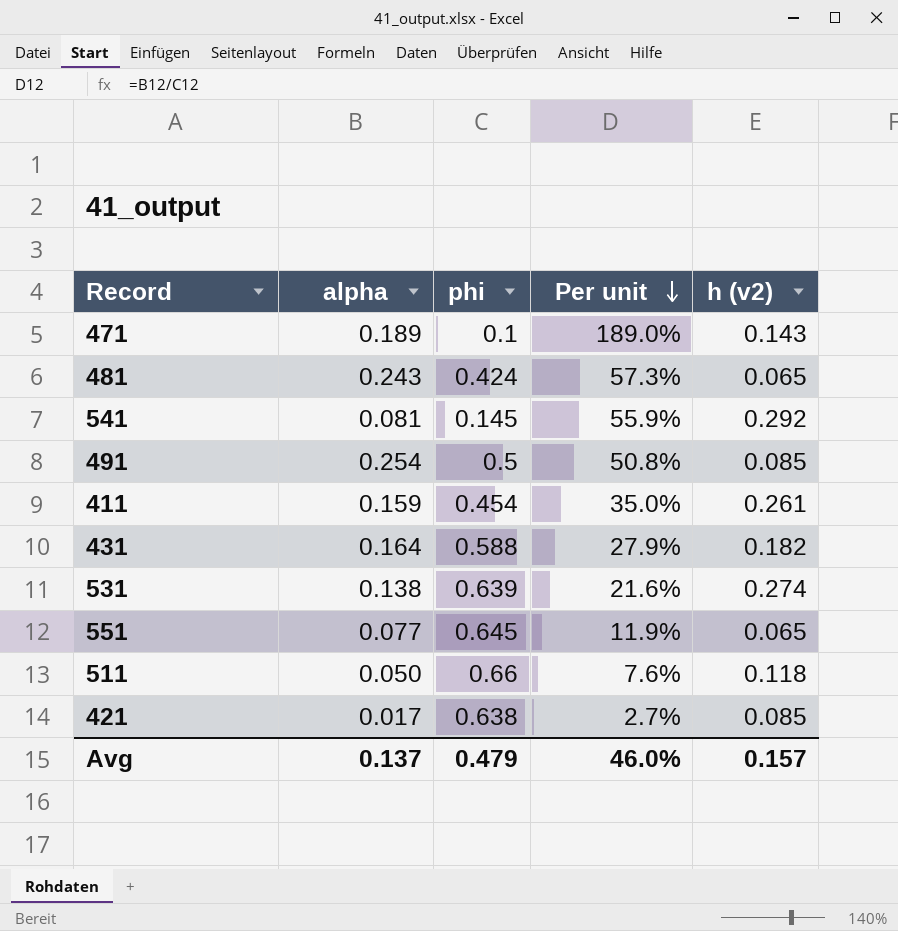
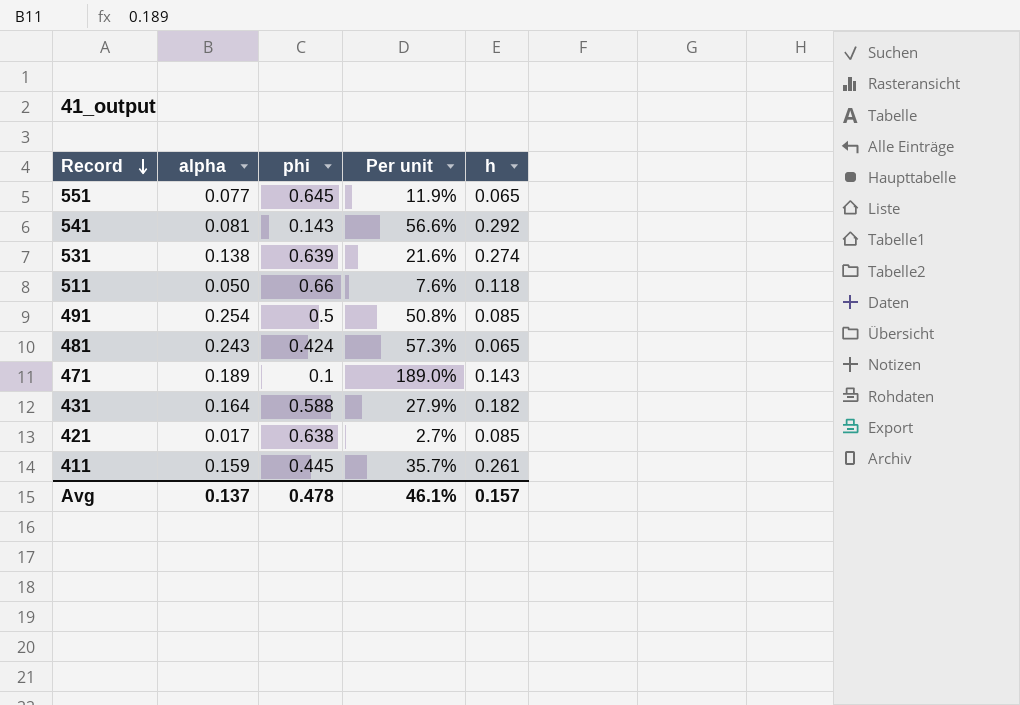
row order: Per unit descending -> Record descending
column name: h (v2) -> h
541 | phi: 0.145 -> 0.143
541 | Per unit: 55.9% -> 56.6%
411 | phi: 0.454 -> 0.445
411 | Per unit: 35.0% -> 35.7%
Avg | phi: 0.479 -> 0.478
Avg | Per unit: 46.0% -> 46.1%

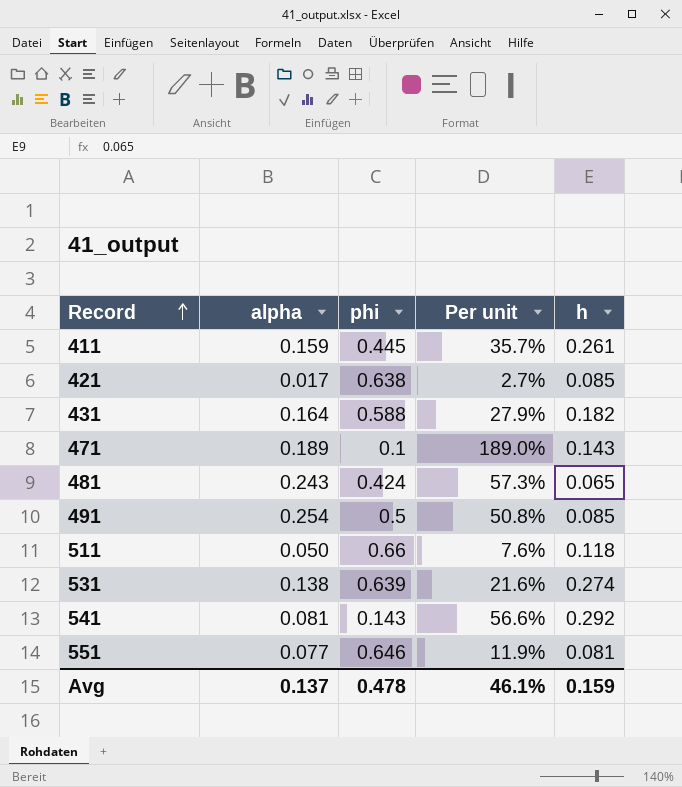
row order: Record descending -> Record ascending
551 | phi: 0.645 -> 0.646
551 | h: 0.065 -> 0.081
Avg | h: 0.157 -> 0.159

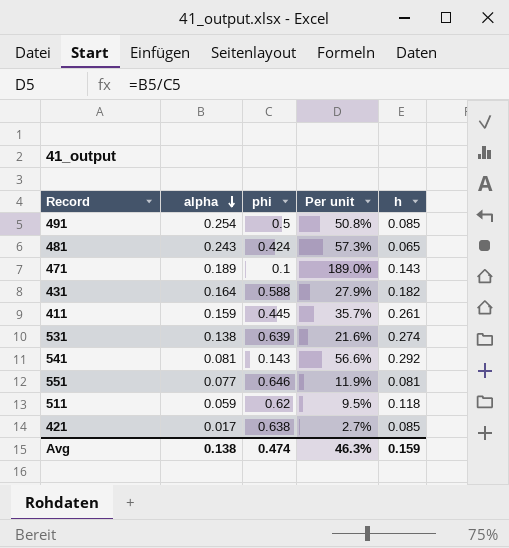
row order: Record ascending -> alpha descending
511 | alpha: 0.050 -> 0.059
511 | phi: 0.66 -> 0.62
511 | Per unit: 7.6% -> 9.5%
Avg | alpha: 0.137 -> 0.138
Avg | phi: 0.478 -> 0.474
Avg | Per unit: 46.1% -> 46.3%

